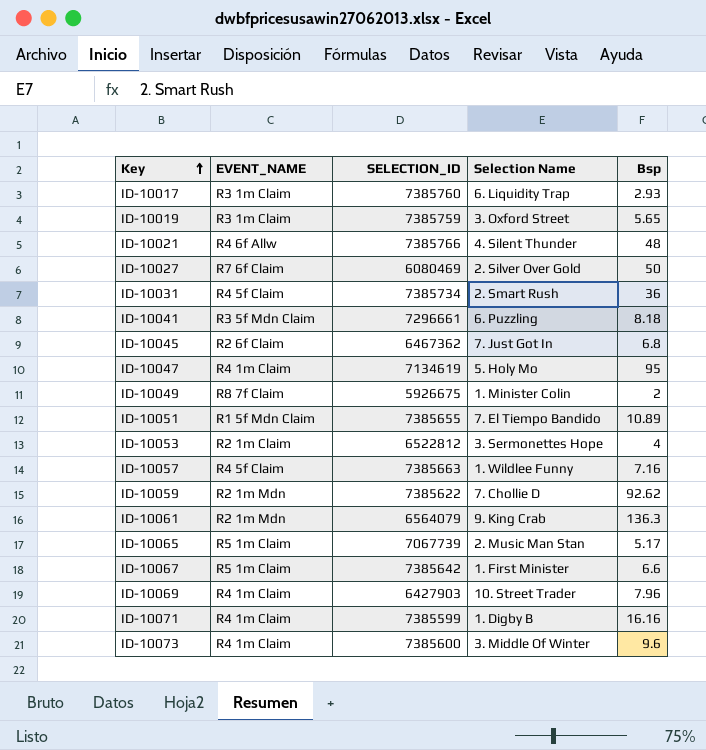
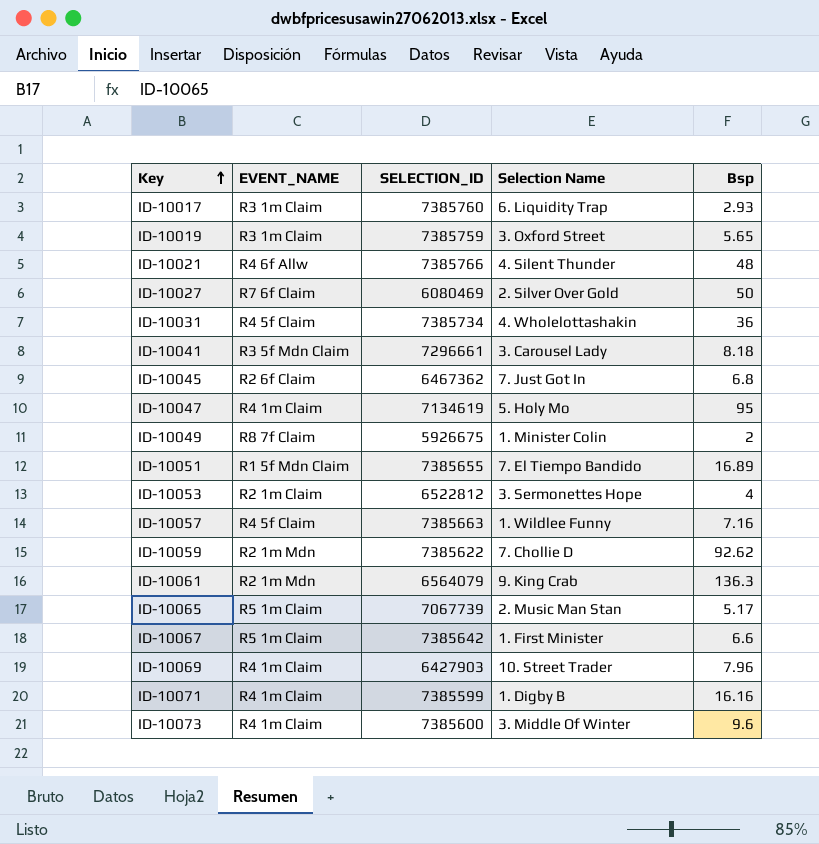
ID-10031 | Selection Name: 2. Smart Rush -> 4. Wholelottashakin
ID-10041 | Selection Name: 6. Puzzling -> 3. Carousel Lady
ID-10051 | Bsp: 10.89 -> 16.89

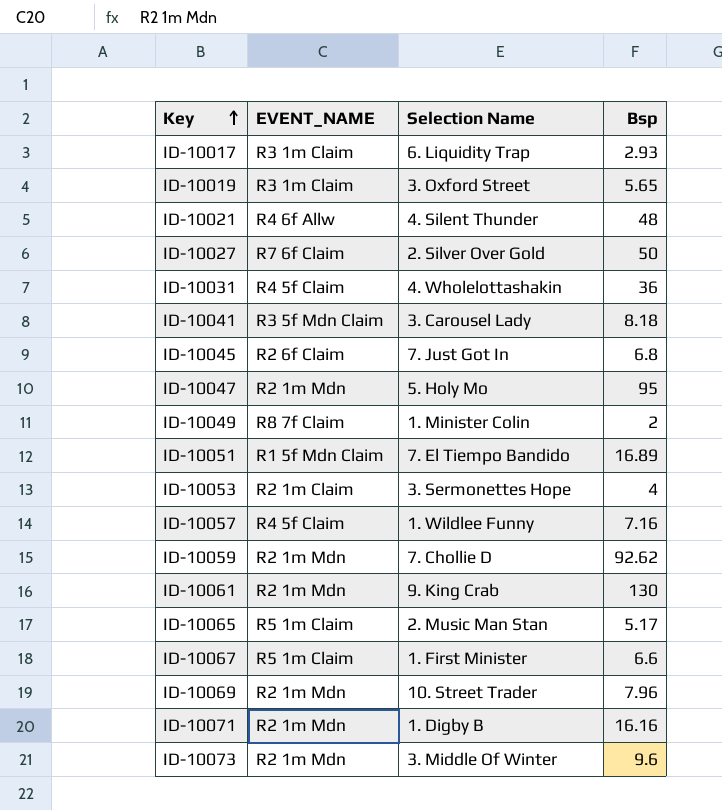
column SELECTION_ID | position: 3 -> none
ID-10047 | EVENT_NAME: R4 1m Claim -> R2 1m Mdn
ID-10061 | Bsp: 136.3 -> 130
ID-10069 | EVENT_NAME: R4 1m Claim -> R2 1m Mdn
ID-10071 | EVENT_NAME: R4 1m Claim -> R2 1m Mdn
ID-10073 | EVENT_NAME: R4 1m Claim -> R2 1m Mdn

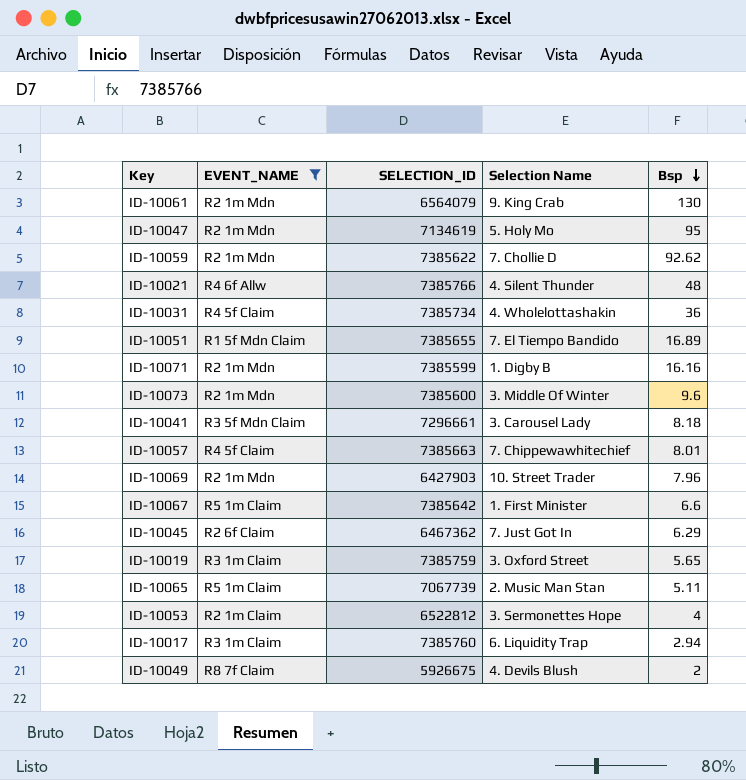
filter: none -> EVENT_NAME != R7 6f Claim
row order: Key ascending -> Bsp descending
column SELECTION_ID | position: none -> 3
ID-10057 | Selection Name: 1. Wildlee Funny -> 7. Chippewawhitechief
ID-10057 | Bsp: 7.16 -> 8.01
ID-10045 | Bsp: 6.8 -> 6.29
ID-10065 | Bsp: 5.17 -> 5.11
ID-10017 | Bsp: 2.93 -> 2.94
ID-10049 | Selection Name: 1. Minister Colin -> 4. Devils Blush

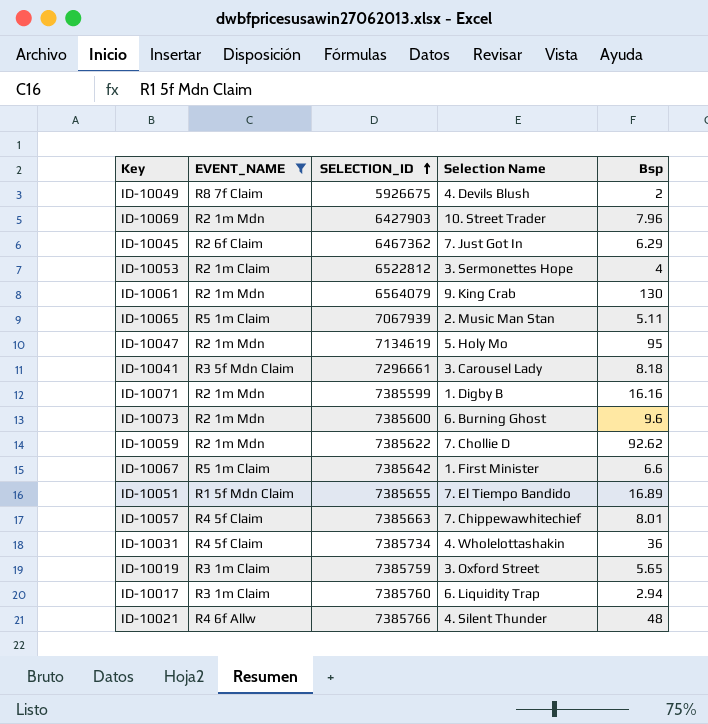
row order: Bsp descending -> SELECTION_ID ascending
ID-10065 | SELECTION_ID: 7067739 -> 7067939
ID-10073 | Selection Name: 3. Middle Of Winter -> 6. Burning Ghost

